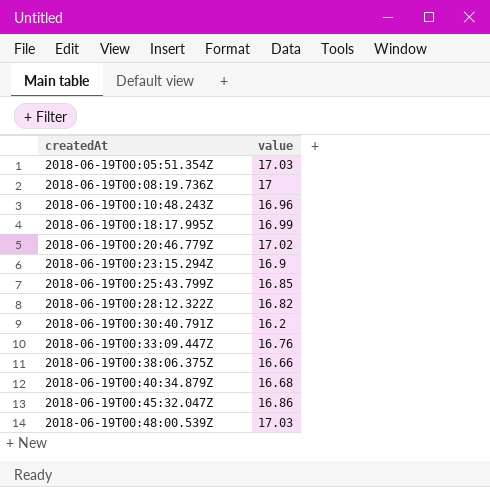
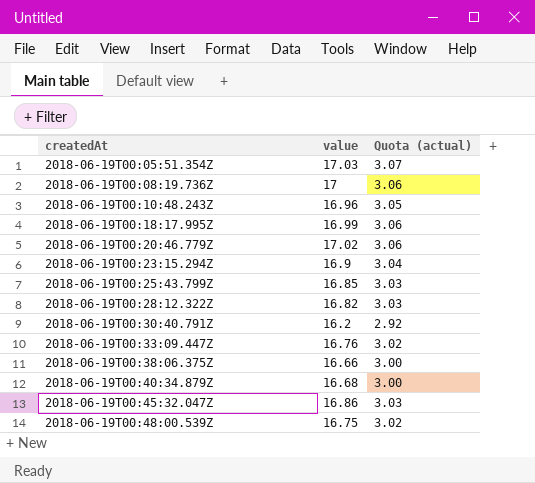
column Quota (actual) | formula: none -> [value] * 0.18
2018-06-19T00:48:00.539Z | value: 17.03 -> 16.75

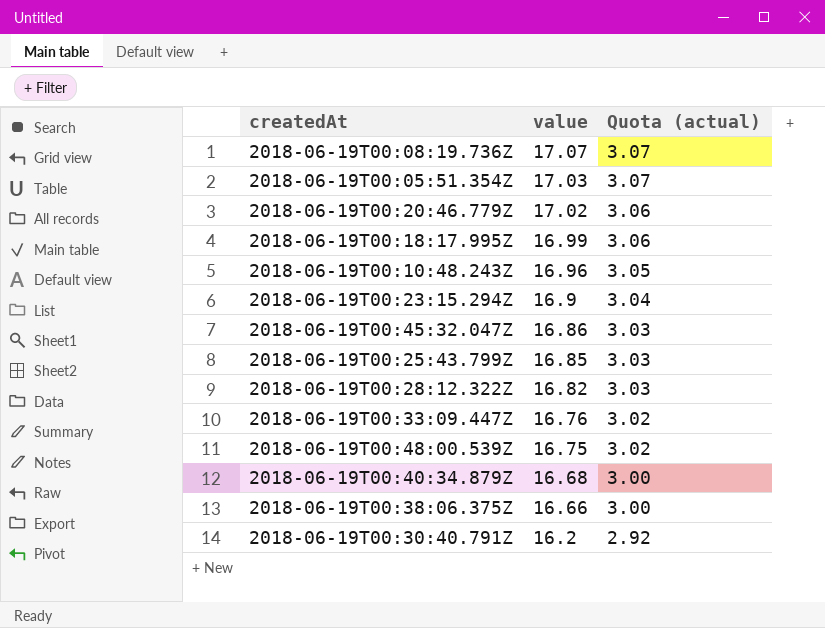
row order: createdAt ascending -> value descending
2018-06-19T00:08:19.736Z | value: 17 -> 17.07
2018-06-19T00:08:19.736Z | Quota (actual): 3.06 -> 3.07

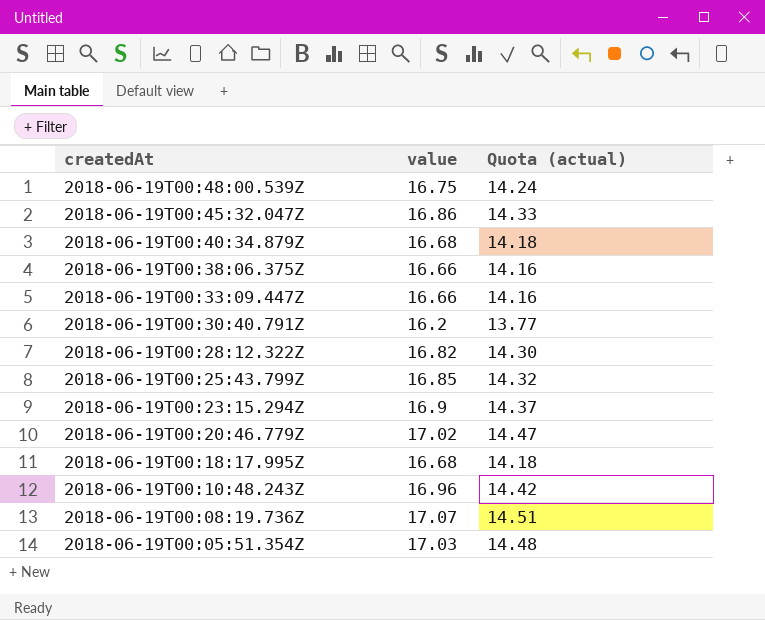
row order: value descending -> createdAt descending
column Quota (actual) | formula: [value] * 0.18 -> [value] * 0.85
2018-06-19T00:33:09.447Z | value: 16.76 -> 16.66
2018-06-19T00:18:17.995Z | value: 16.99 -> 16.68

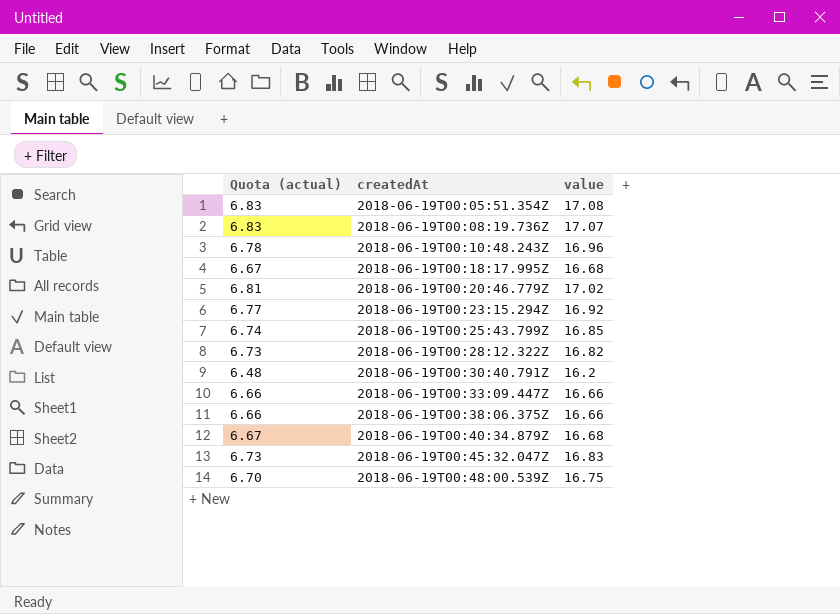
row order: createdAt descending -> createdAt ascending
column Quota (actual) | formula: [value] * 0.85 -> [value] * 0.4
column Quota (actual) | position: 3 -> 1
2018-06-19T00:05:51.354Z | value: 17.03 -> 17.08
2018-06-19T00:23:15.294Z | value: 16.9 -> 16.92
2018-06-19T00:45:32.047Z | value: 16.86 -> 16.83

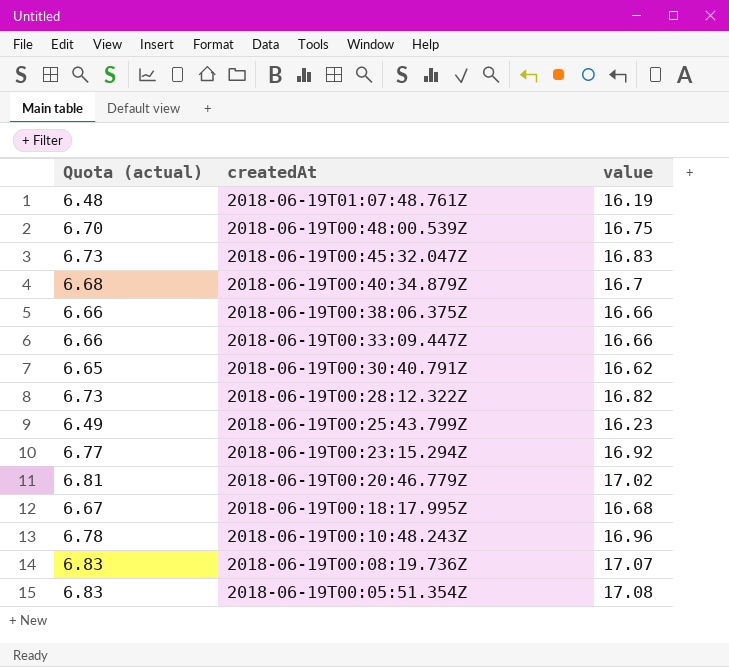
row order: createdAt ascending -> createdAt descending
row 2018-06-19T01:07:48.761Z: none -> 6.48 | 16.19
2018-06-19T00:40:34.879Z | Quota (actual): 6.67 -> 6.68
2018-06-19T00:40:34.879Z | value: 16.68 -> 16.7
2018-06-19T00:30:40.791Z | Quota (actual): 6.48 -> 6.65
2018-06-19T00:30:40.791Z | value: 16.2 -> 16.62
2018-06-19T00:25:43.799Z | Quota (actual): 6.74 -> 6.49
2018-06-19T00:25:43.799Z | value: 16.85 -> 16.23

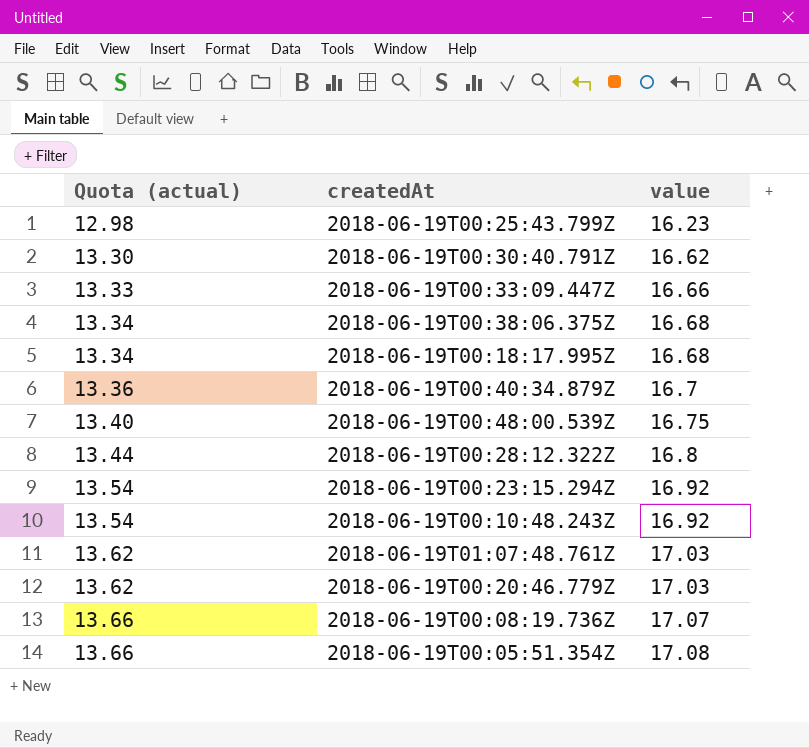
row order: createdAt descending -> Quota (actual) ascending
column Quota (actual) | formula: [value] * 0.4 -> [value] * 0.8
row 2018-06-19T00:45:32.047Z: 6.73 | 16.83 -> none
2018-06-19T00:38:06.375Z | value: 16.66 -> 16.68
2018-06-19T00:28:12.322Z | value: 16.82 -> 16.8
2018-06-19T00:10:48.243Z | value: 16.96 -> 16.92
2018-06-19T01:07:48.761Z | value: 16.19 -> 17.03
2018-06-19T00:20:46.779Z | value: 17.02 -> 17.03

